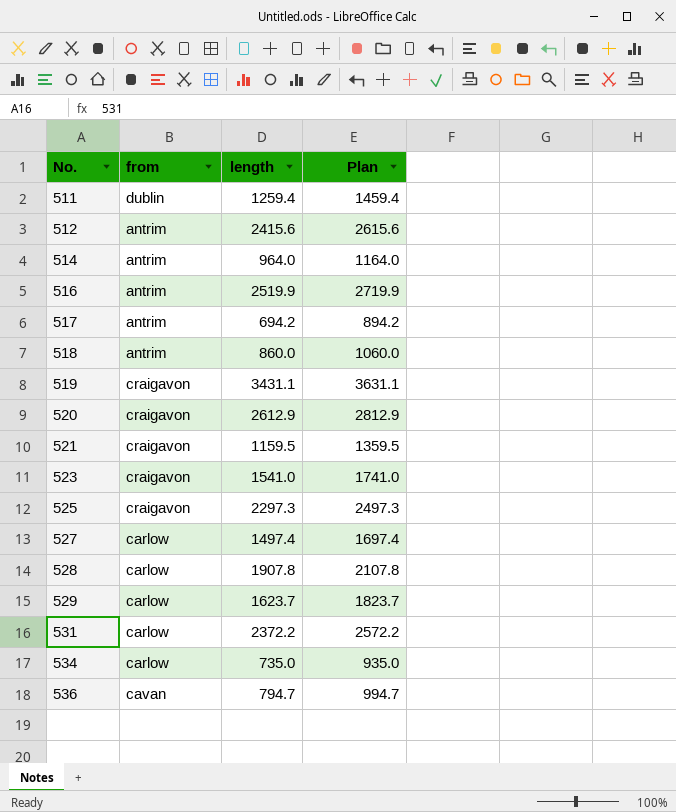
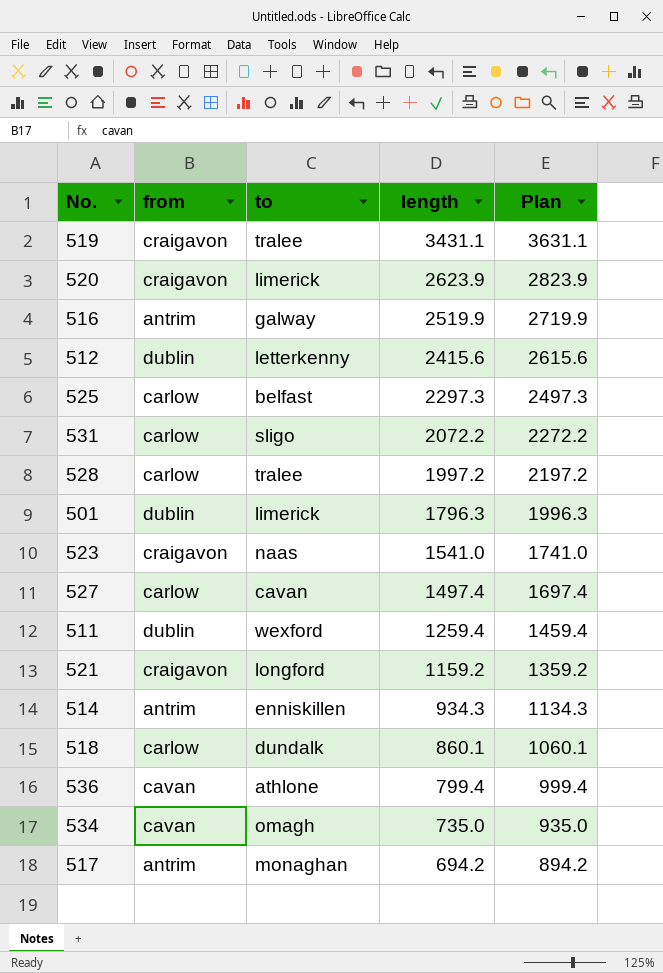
row order: No. ascending -> length descending
column to | position: none -> 3
row 529: carlow | 1623.7 | 1823.7 -> none
520 | length: 2612.9 -> 2623.9
520 | Plan: 2812.9 -> 2823.9
512 | from: antrim -> dublin
525 | from: craigavon -> carlow
531 | length: 2372.2 -> 2072.2
531 | Plan: 2572.2 -> 2272.2
528 | length: 1907.8 -> 1997.2
528 | Plan: 2107.8 -> 2197.2
row 501: none -> dublin | limerick | 1796.3 | 1996.3
521 | length: 1159.5 -> 1159.2
521 | Plan: 1359.5 -> 1359.2
514 | length: 964.0 -> 934.3
514 | Plan: 1164.0 -> 1134.3
518 | from: antrim -> carlow
518 | length: 860.0 -> 860.1
518 | Plan: 1060.0 -> 1060.1
536 | length: 794.7 -> 799.4
536 | Plan: 994.7 -> 999.4
534 | from: carlow -> cavan

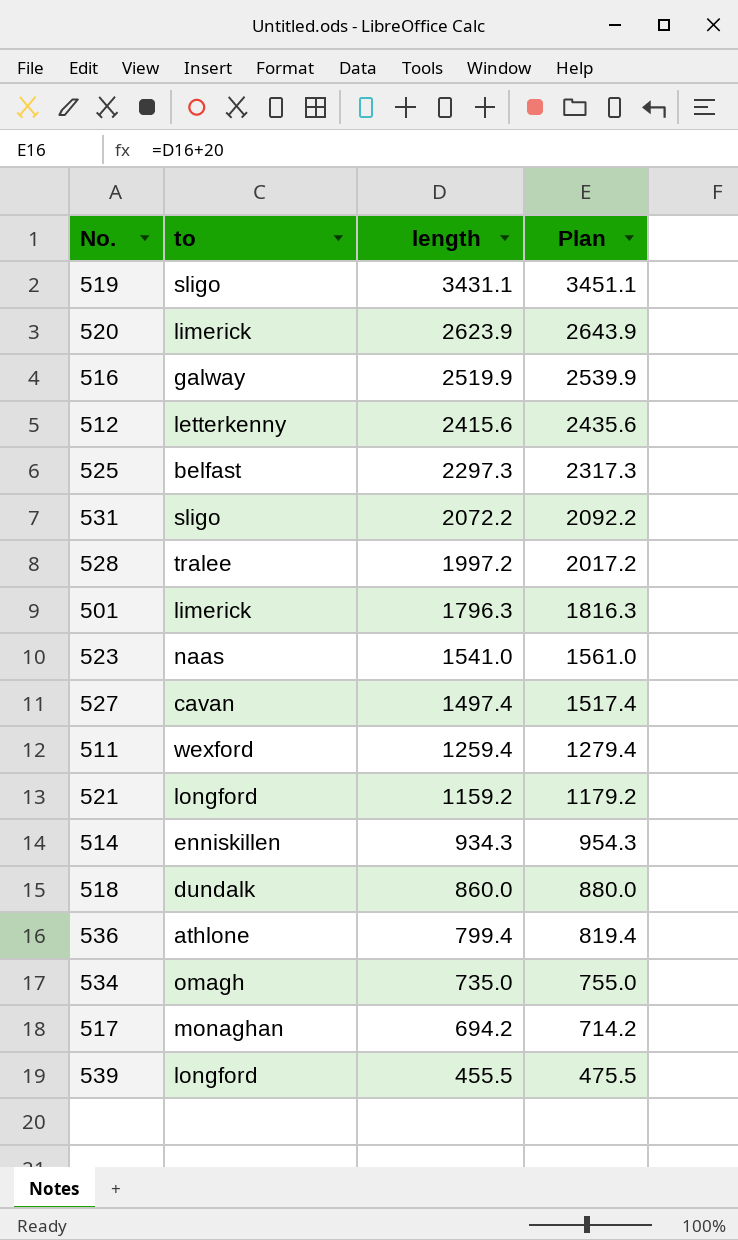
column from | position: 2 -> none
column Plan | formula: [length] + 200 -> [length] + 20
519 | to: tralee -> sligo
518 | length: 860.1 -> 860.0
row 539: none -> longford | 455.5 | 475.5

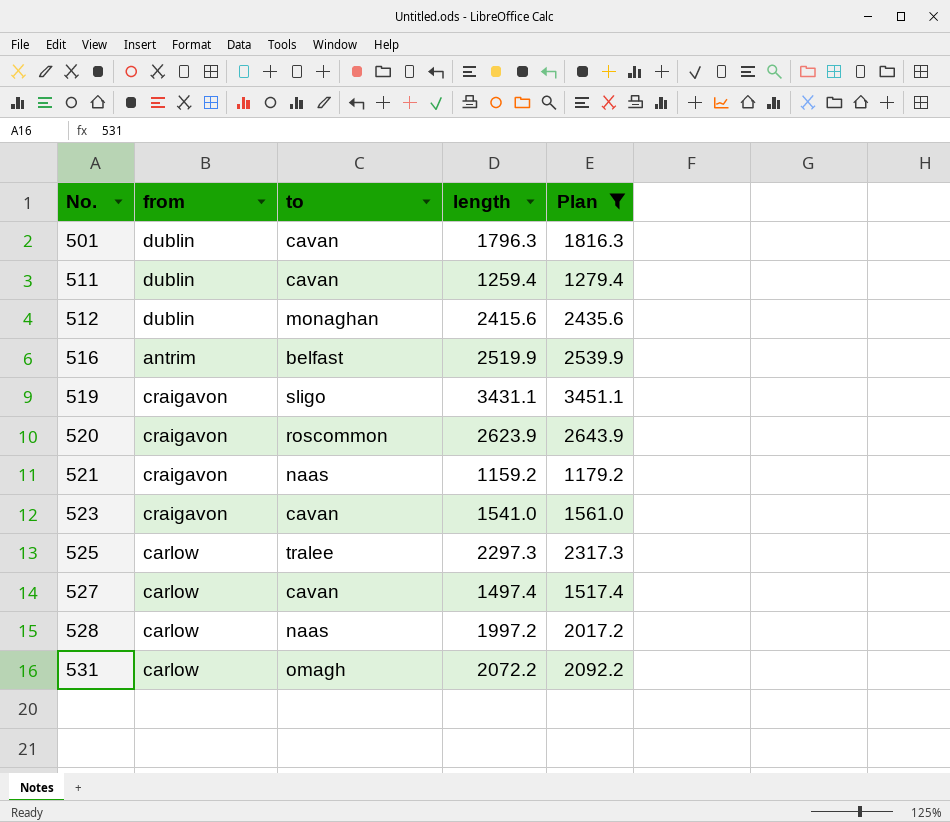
filter: none -> Plan >= 1179.2
row order: length descending -> No. ascending
column from | position: none -> 2
501 | to: limerick -> cavan
511 | to: wexford -> cavan
512 | to: letterkenny -> monaghan
516 | to: galway -> belfast
520 | to: limerick -> roscommon
521 | to: longford -> naas
523 | to: naas -> cavan
525 | to: belfast -> tralee
528 | to: tralee -> naas
531 | to: sligo -> omagh

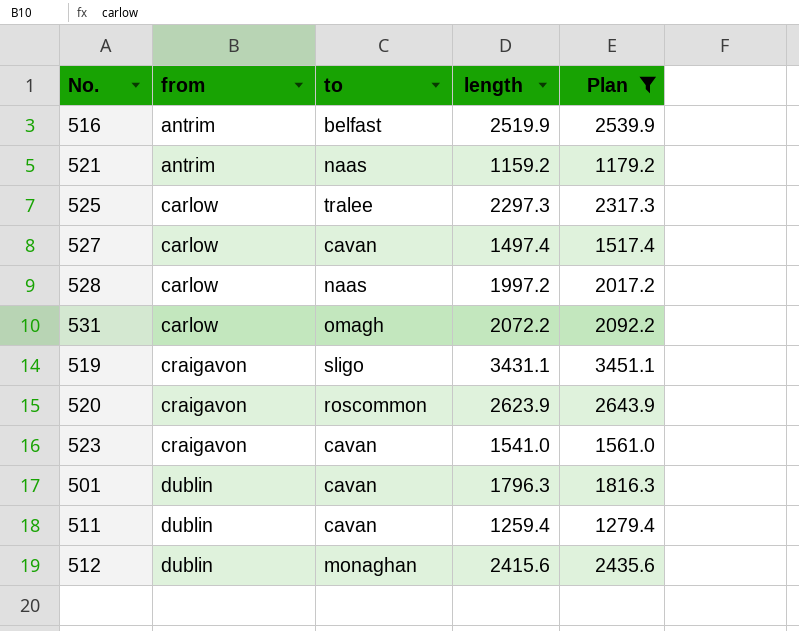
row order: No. ascending -> from ascending
521 | from: craigavon -> antrim

